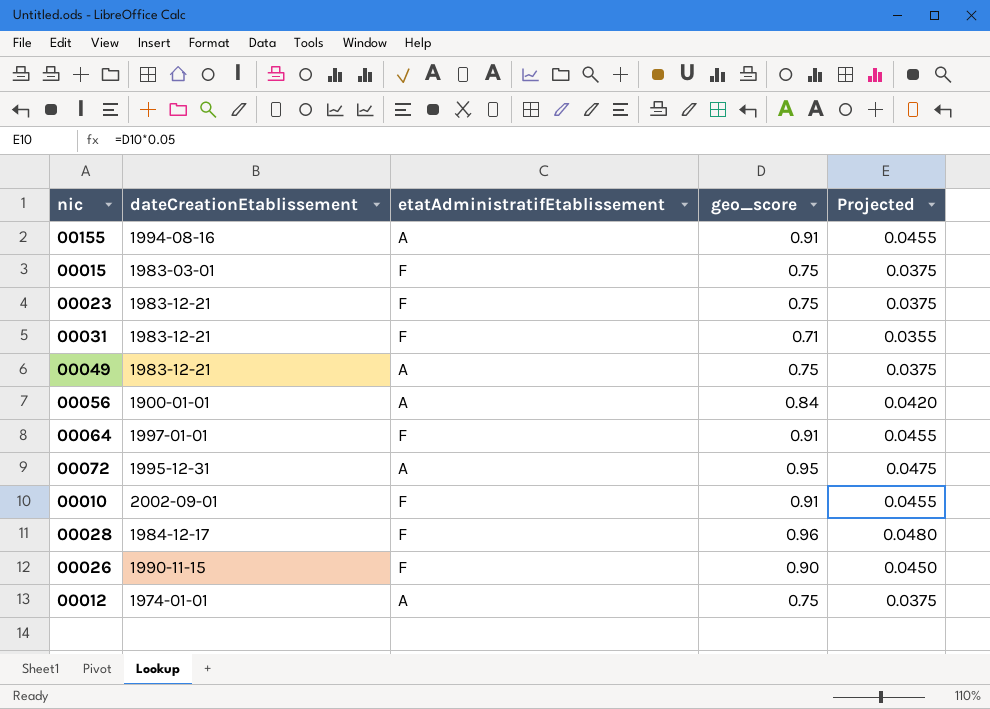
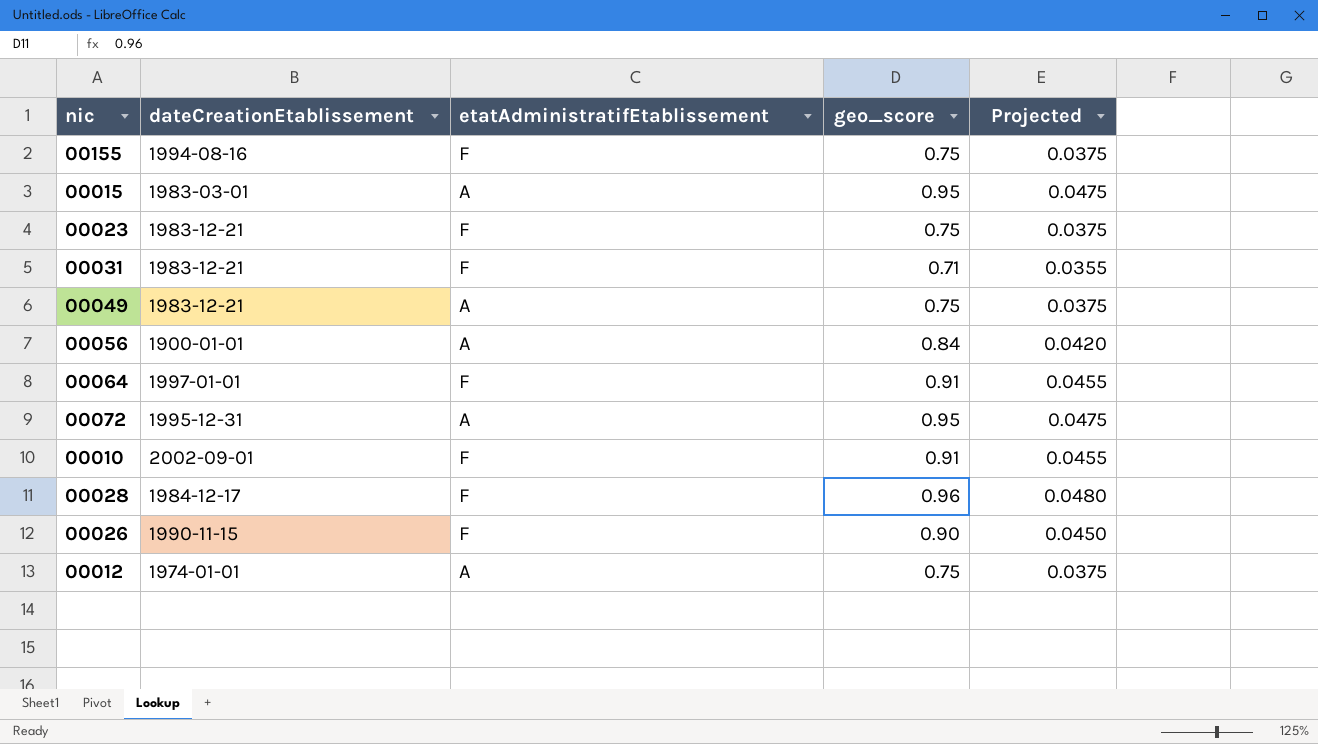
00155 | etatAdministratifEtablissement: A -> F
00155 | geo_score: 0.91 -> 0.75
00155 | Projected: 0.0455 -> 0.0375
00015 | etatAdministratifEtablissement: F -> A
00015 | geo_score: 0.75 -> 0.95
00015 | Projected: 0.0375 -> 0.0475

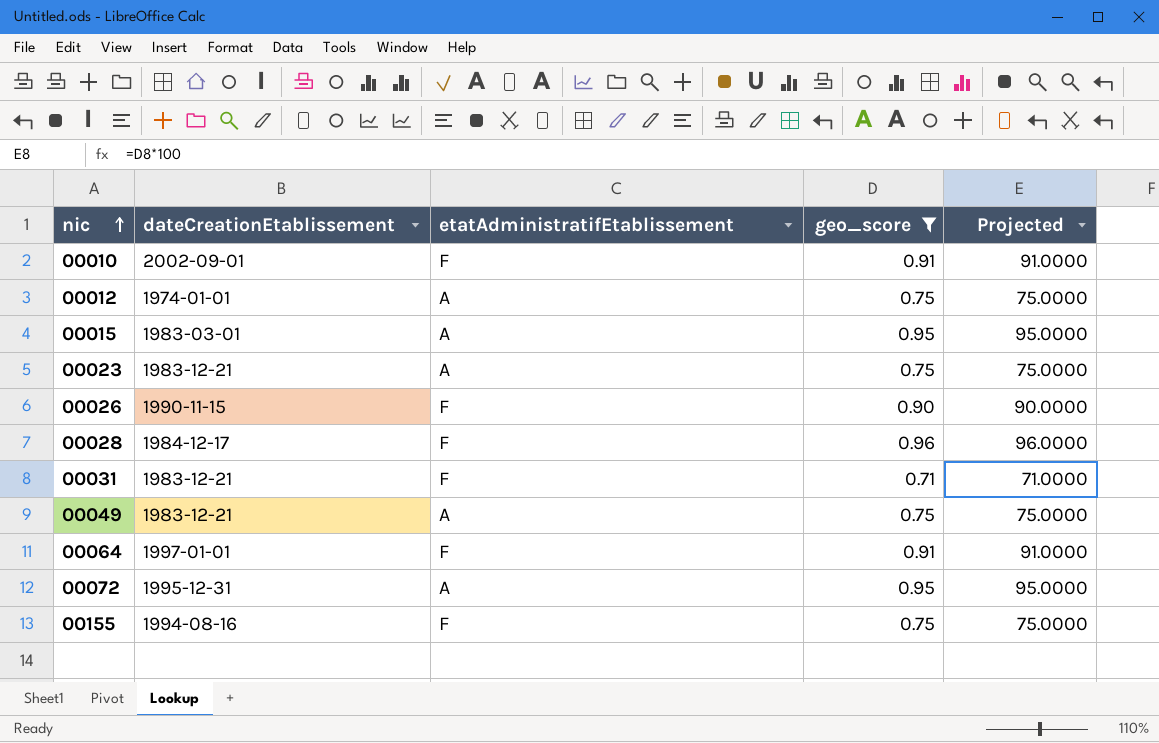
filter: none -> geo_score != 0.84
row order: none -> nic ascending
column Projected | formula: [geo_score] * 0.05 -> [geo_score] * 100
00023 | etatAdministratifEtablissement: F -> A

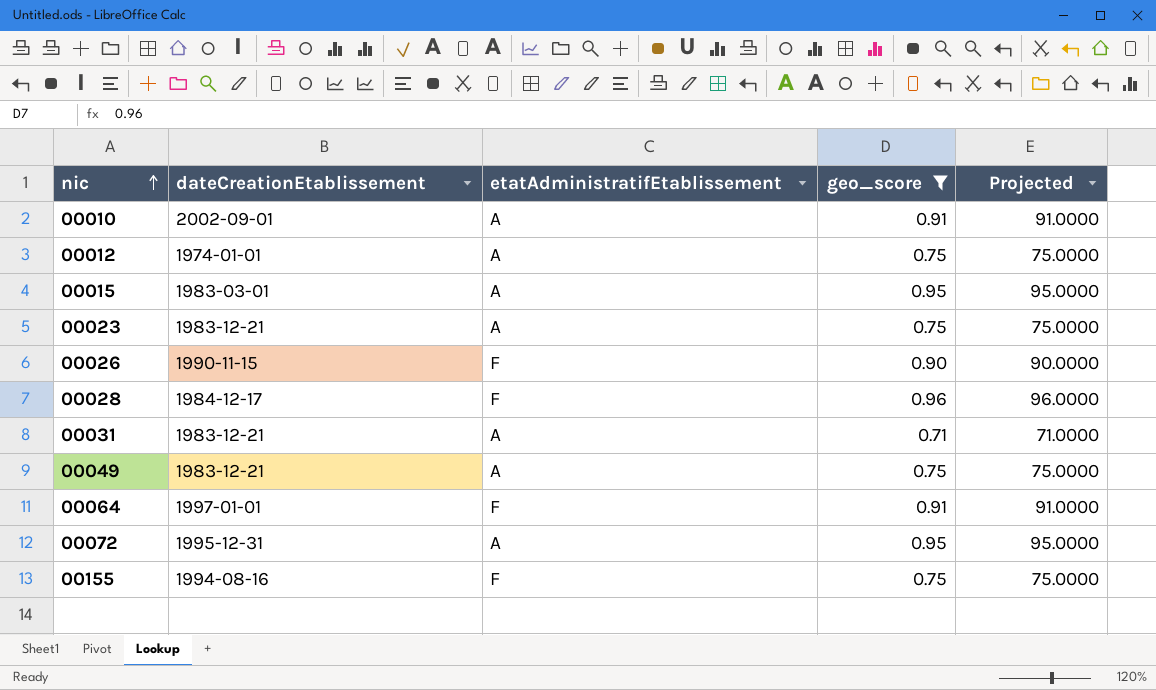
00010 | etatAdministratifEtablissement: F -> A
00031 | etatAdministratifEtablissement: F -> A

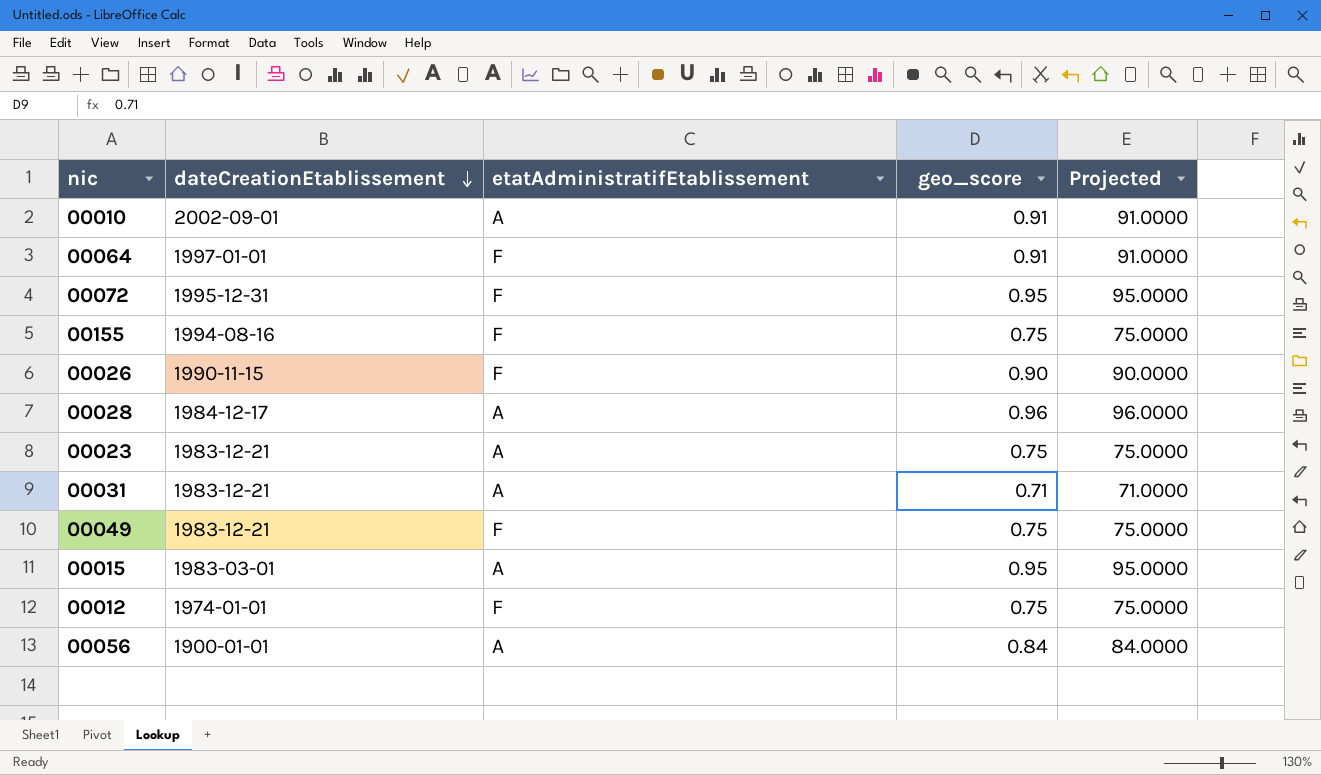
filter: geo_score != 0.84 -> none
row order: nic ascending -> dateCreationEtablissement descending
00072 | etatAdministratifEtablissement: A -> F
00028 | etatAdministratifEtablissement: F -> A
00049 | etatAdministratifEtablissement: A -> F
00012 | etatAdministratifEtablissement: A -> F

